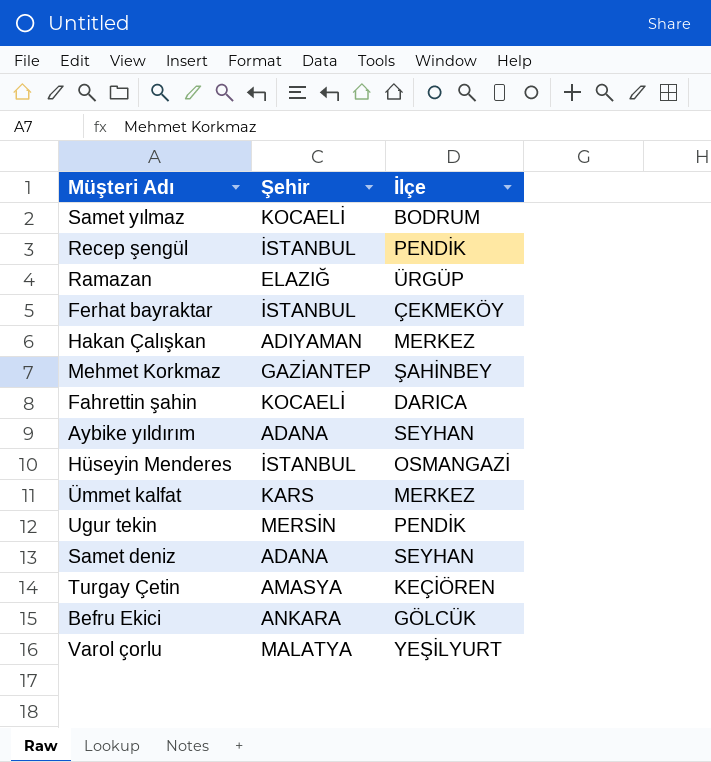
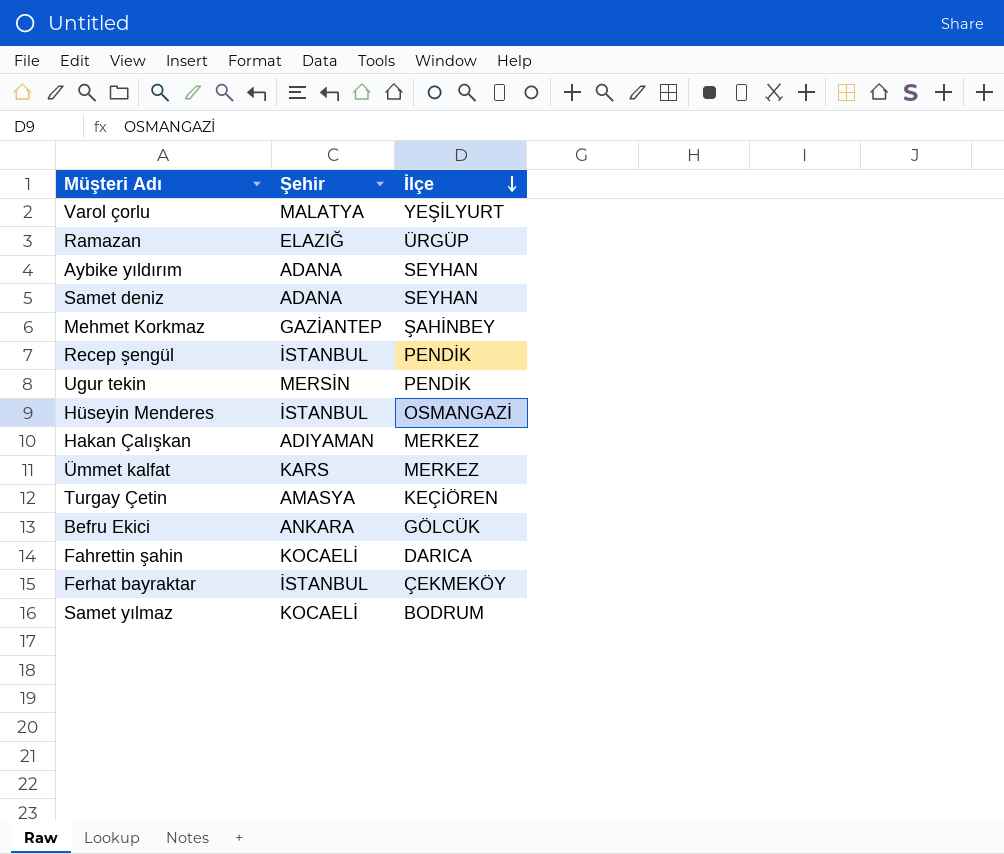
row order: none -> İlçe descending

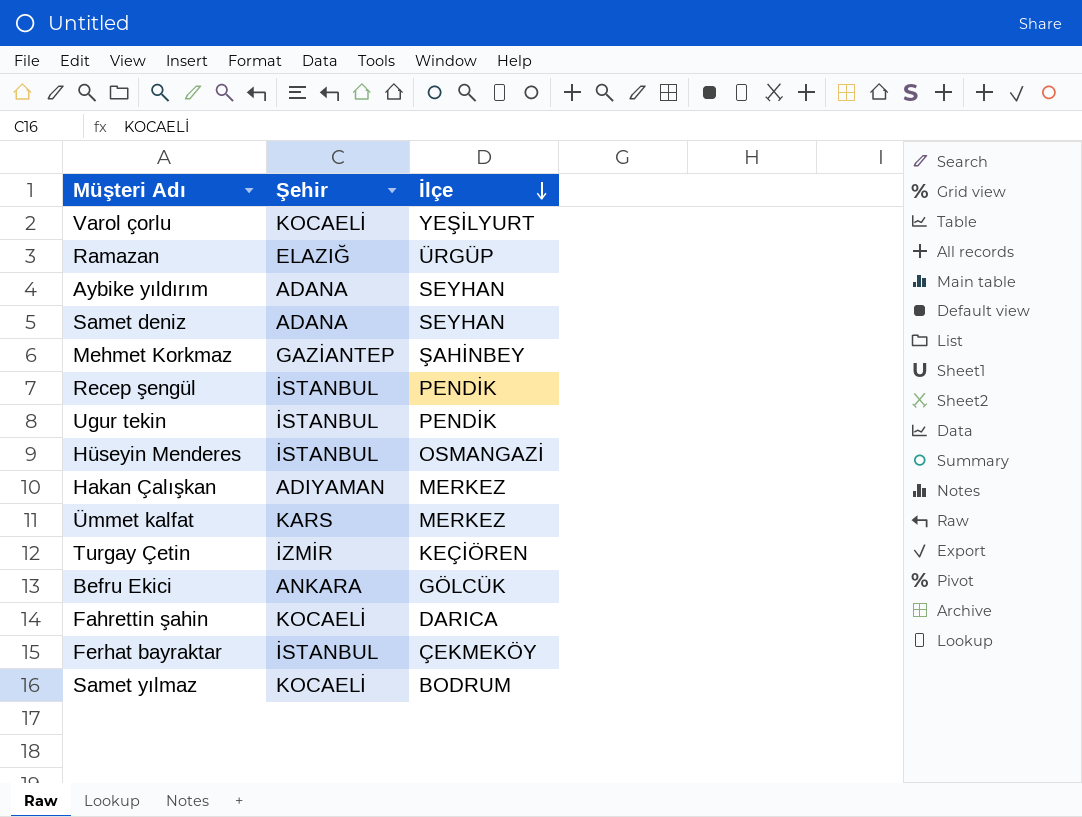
Varol çorlu | Şehir: MALATYA -> KOCAELİ
Ugur tekin | Şehir: MERSİN -> İSTANBUL
Turgay Çetin | Şehir: AMASYA -> İZMİR

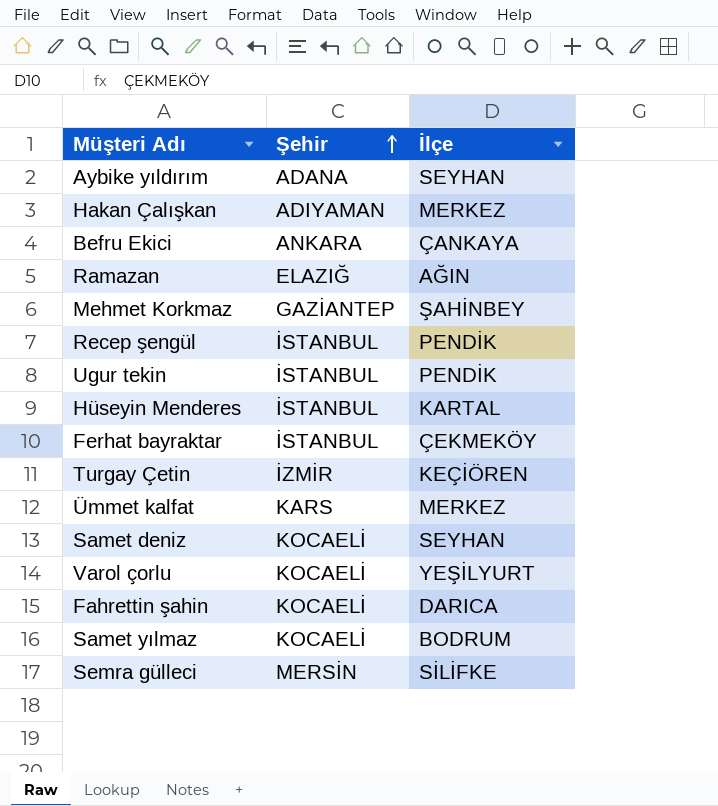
row order: İlçe descending -> Şehir ascending
Befru Ekici | İlçe: GÖLCÜK -> ÇANKAYA
Ramazan | İlçe: ÜRGÜP -> AĞIN
Hüseyin Menderes | İlçe: OSMANGAZİ -> KARTAL
Samet deniz | Şehir: ADANA -> KOCAELİ
row Semra gülleci: none -> MERSİN | SİLİFKE

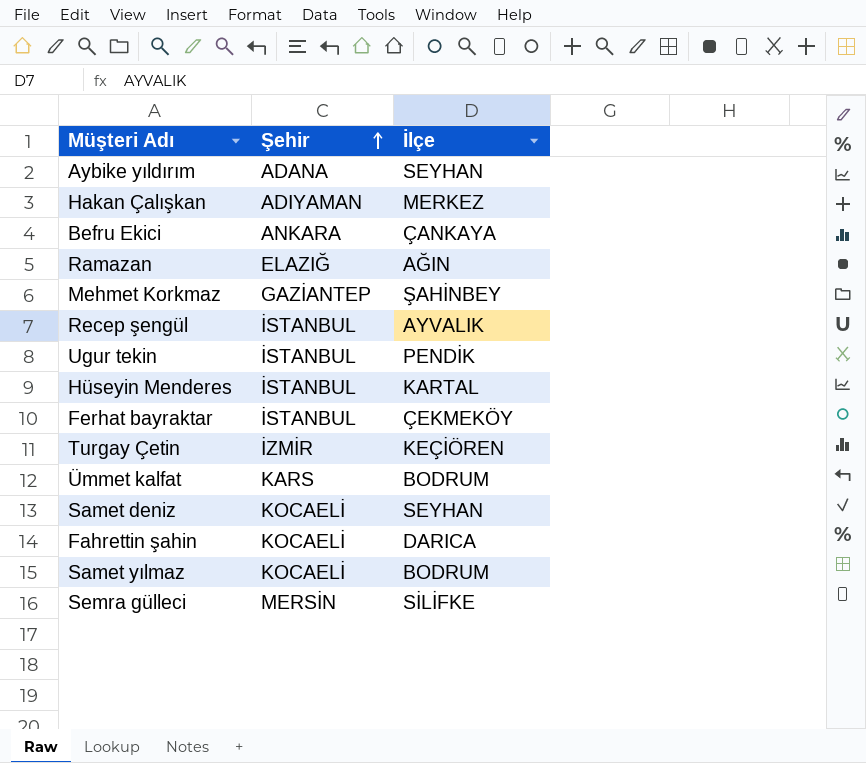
row Varol çorlu: KOCAELİ | YEŞİLYURT -> none
Recep şengül | İlçe: PENDİK -> AYVALIK
Ümmet kalfat | İlçe: MERKEZ -> BODRUM

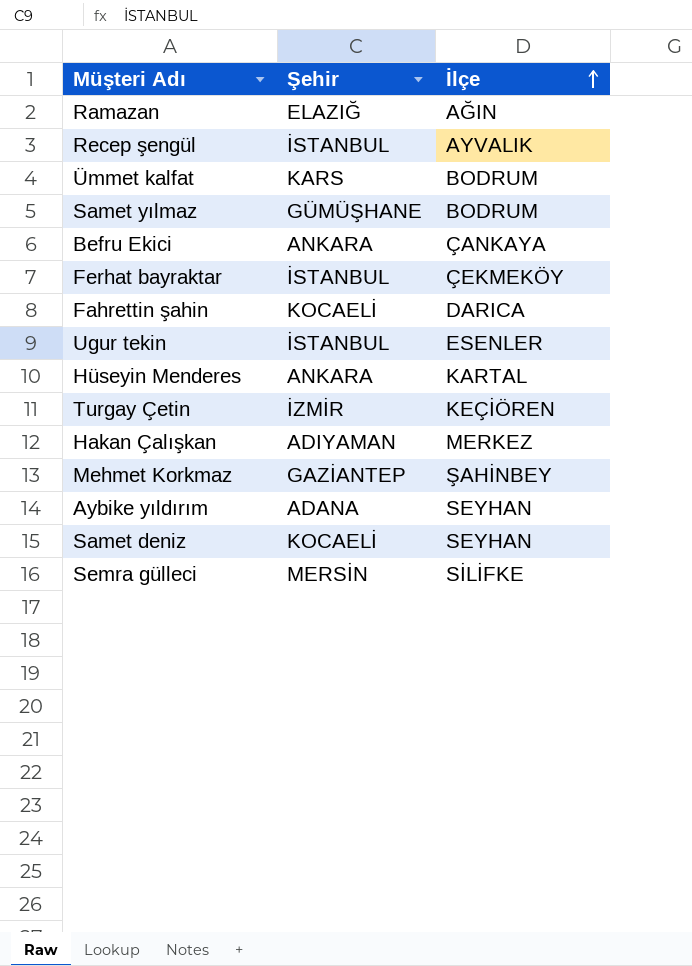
row order: Şehir ascending -> İlçe ascending
Samet yılmaz | Şehir: KOCAELİ -> GÜMÜŞHANE
Ugur tekin | İlçe: PENDİK -> ESENLER
Hüseyin Menderes | Şehir: İSTANBUL -> ANKARA

